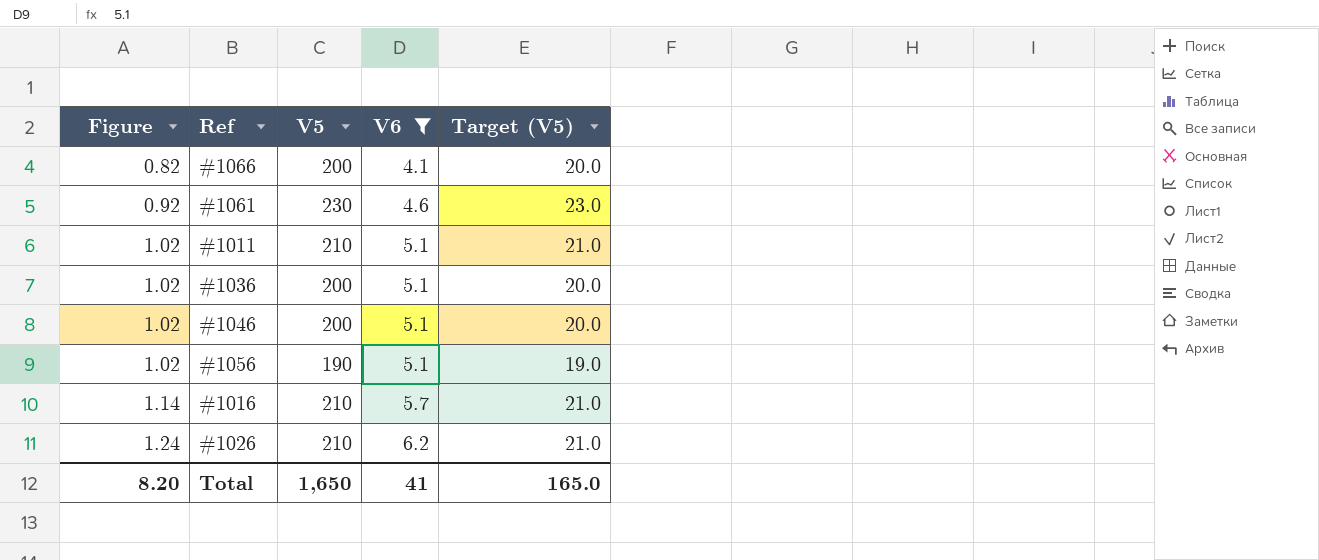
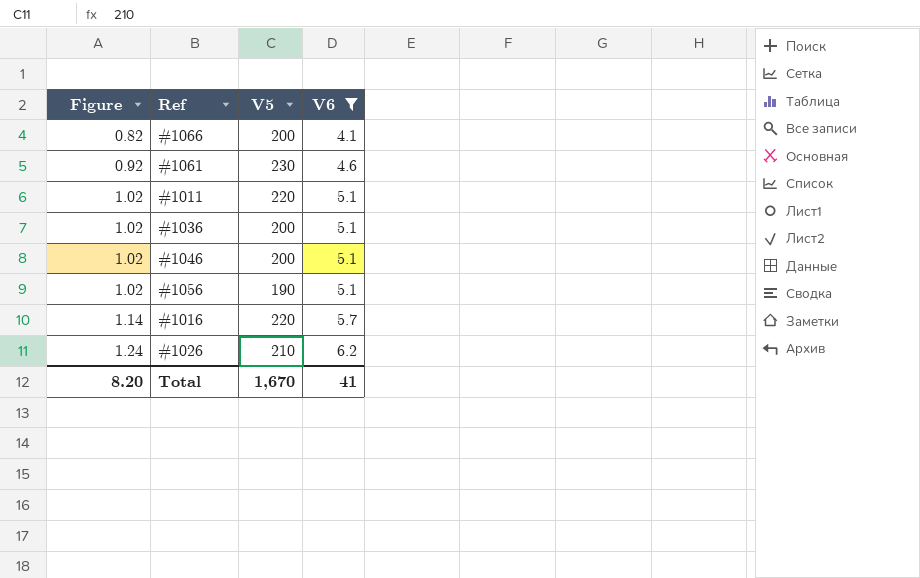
column Target (V5) | formula: [V5] * 0.1 -> none
#1011 | V5: 210 -> 220
#1016 | V5: 210 -> 220
Total | V5: 1,650 -> 1,670

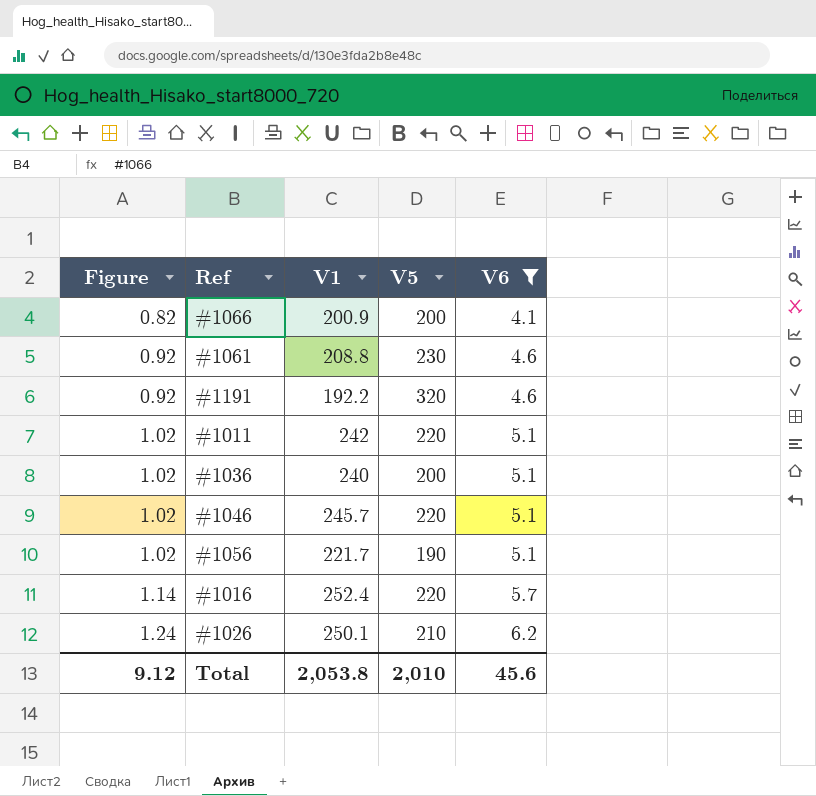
column V1 | position: none -> 3
row #1191: none -> 0.92 | 192.2 | 320 | 4.6
#1046 | V5: 200 -> 220
Total | Figure: 8.20 -> 9.12
Total | V5: 1,670 -> 2,010
Total | V6: 41 -> 45.6

